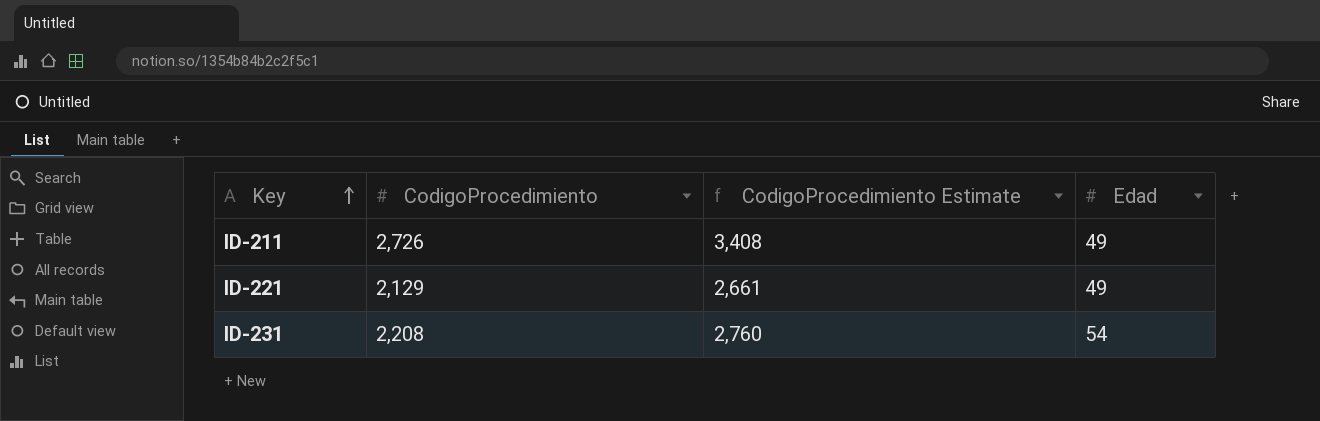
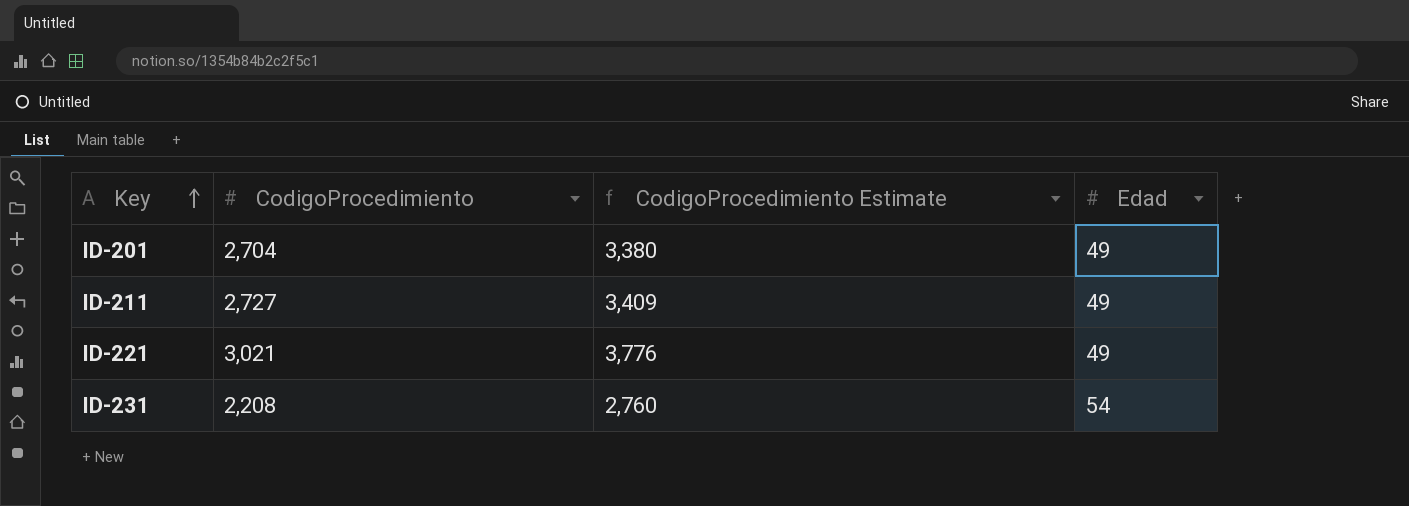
row ID-201: none -> 2,704 | 3,380 | 49
ID-211 | CodigoProcedimiento: 2,726 -> 2,727
ID-211 | CodigoProcedimiento Estimate: 3,408 -> 3,409
ID-221 | CodigoProcedimiento: 2,129 -> 3,021
ID-221 | CodigoProcedimiento Estimate: 2,661 -> 3,776

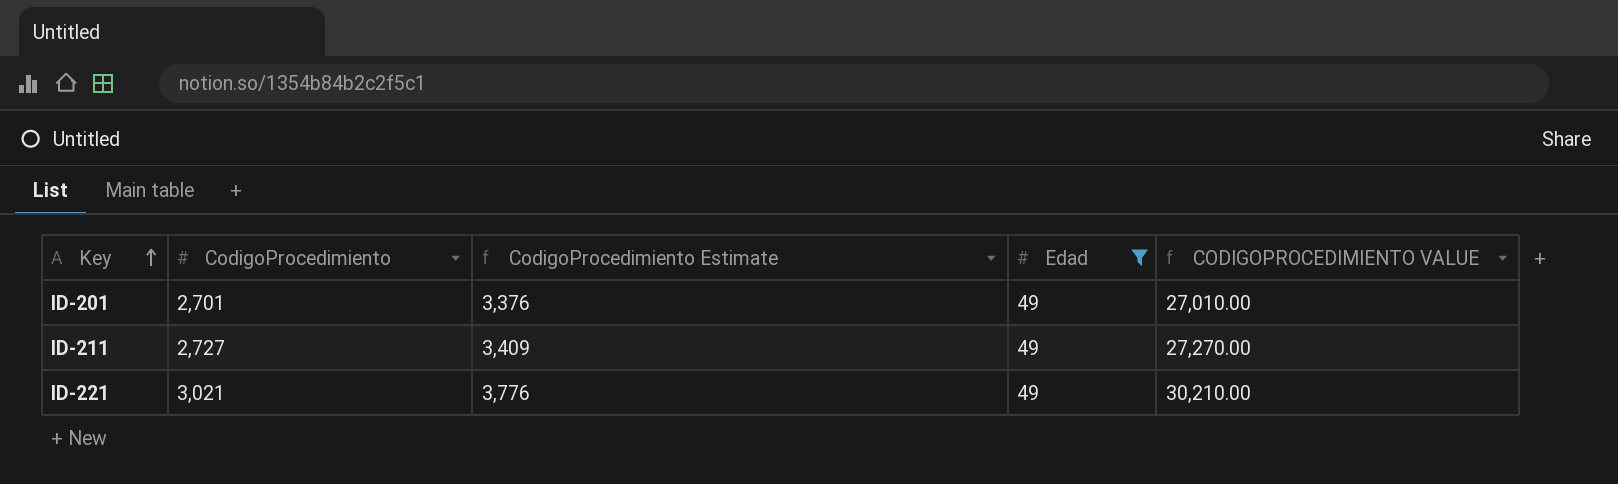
filter: none -> Edad = 49
column CODIGOPROCEDIMIENTO VALUE | formula: none -> [CodigoProcedimiento] * 10
ID-201 | CodigoProcedimiento: 2,704 -> 2,701
ID-201 | CodigoProcedimiento Estimate: 3,380 -> 3,376

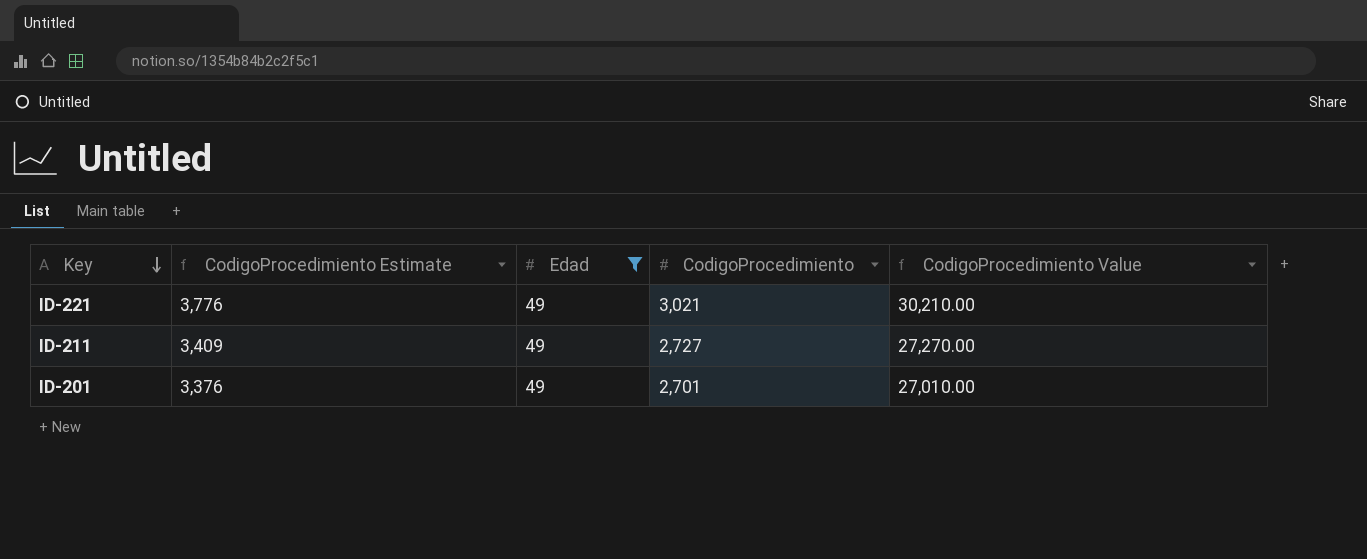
row order: Key ascending -> Key descending
column CodigoProcedimiento | position: 2 -> 4
column name: CODIGOPROCEDIMIENTO VALUE -> CodigoProcedimiento Value

